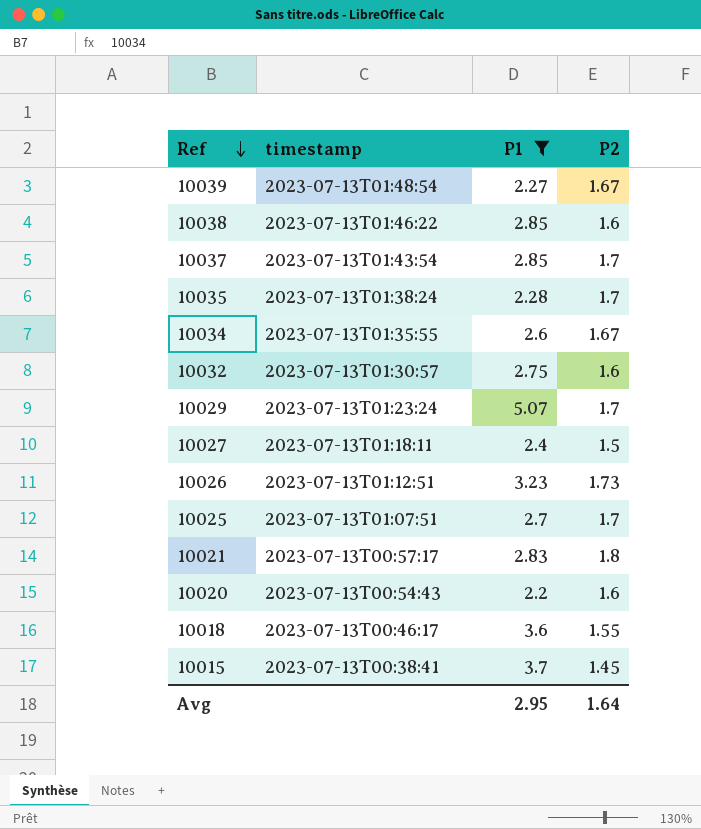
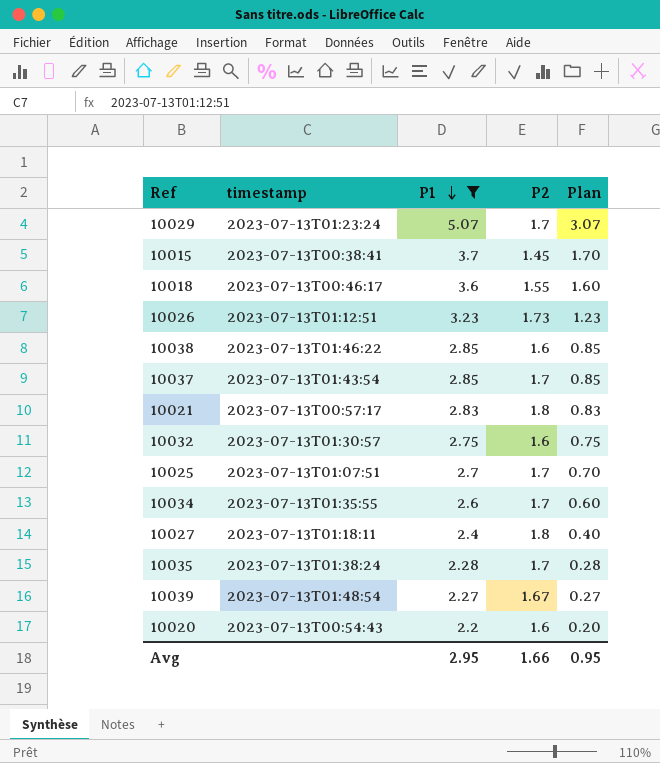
row order: Ref descending -> P1 descending
column Plan | formula: none -> [P1] - 2
10034 | P2: 1.67 -> 1.7
10027 | P2: 1.5 -> 1.8
Avg | P2: 1.64 -> 1.66

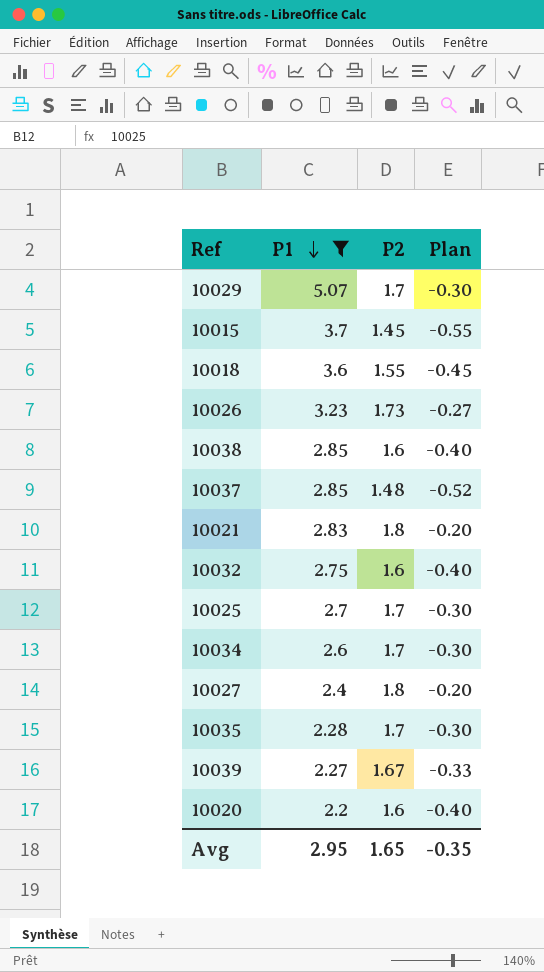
column timestamp | position: 2 -> none
column Plan | formula: [P1] - 2 -> [P2] - 2
10037 | P2: 1.7 -> 1.48
Avg | P2: 1.66 -> 1.65
Avg | Plan: 0.95 -> -0.35

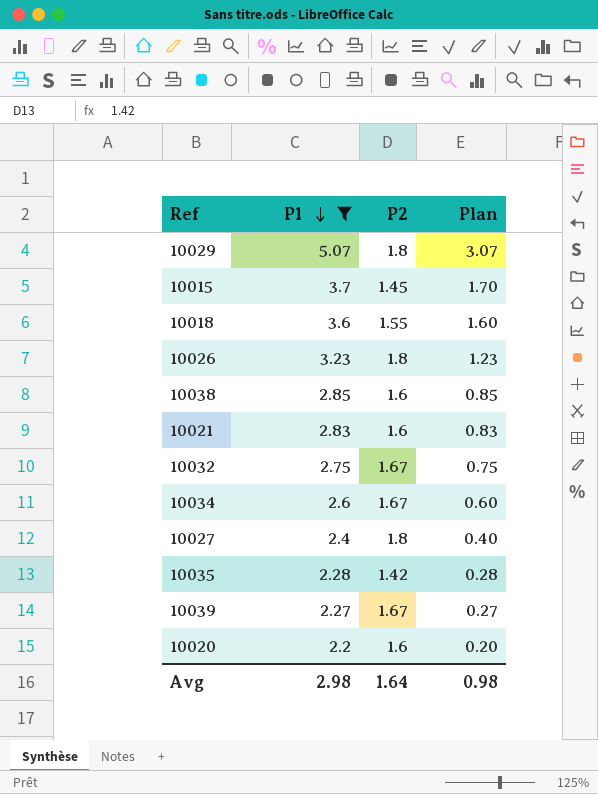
column Plan | formula: [P2] - 2 -> [P1] - 2
row 10037: 2.85 | 1.48 | -0.52 -> none
row 10025: 2.7 | 1.7 | -0.30 -> none
10029 | P2: 1.7 -> 1.8
10026 | P2: 1.73 -> 1.8
10021 | P2: 1.8 -> 1.6
10032 | P2: 1.6 -> 1.67
10034 | P2: 1.7 -> 1.67
10035 | P2: 1.7 -> 1.42
Avg | P1: 2.95 -> 2.98
Avg | P2: 1.65 -> 1.64
Avg | Plan: -0.35 -> 0.98

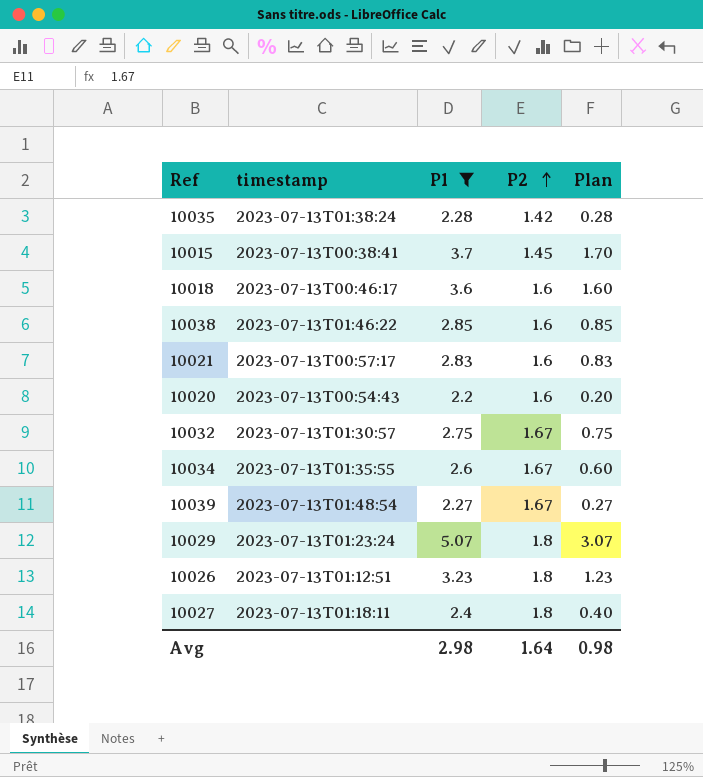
row order: P1 descending -> P2 ascending
column timestamp | position: none -> 2
10018 | P2: 1.55 -> 1.6

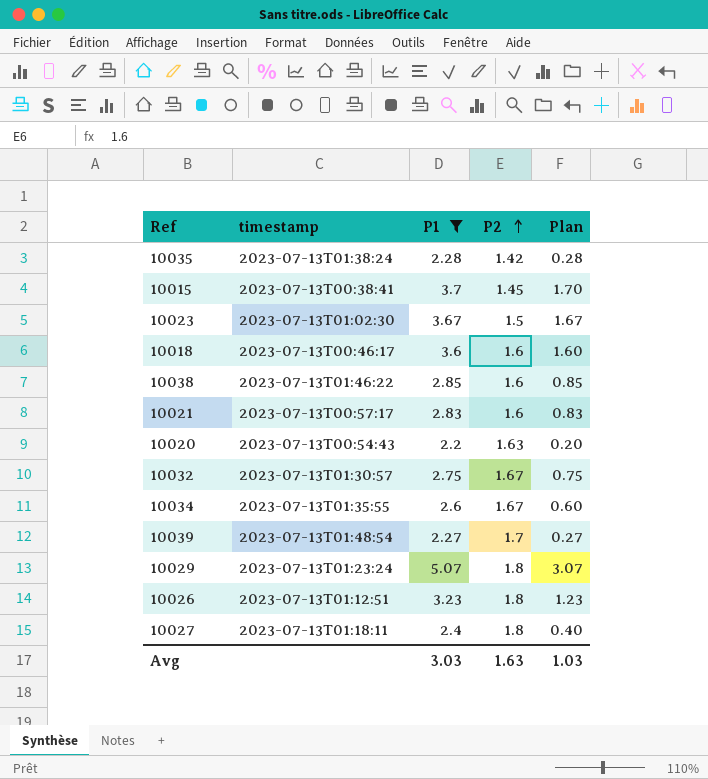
row 10023: none -> 2023-07-13T01:02:30 | 3.67 | 1.5 | 1.67
10020 | P2: 1.6 -> 1.63
10039 | P2: 1.67 -> 1.7
Avg | P1: 2.98 -> 3.03
Avg | P2: 1.64 -> 1.63
Avg | Plan: 0.98 -> 1.03

